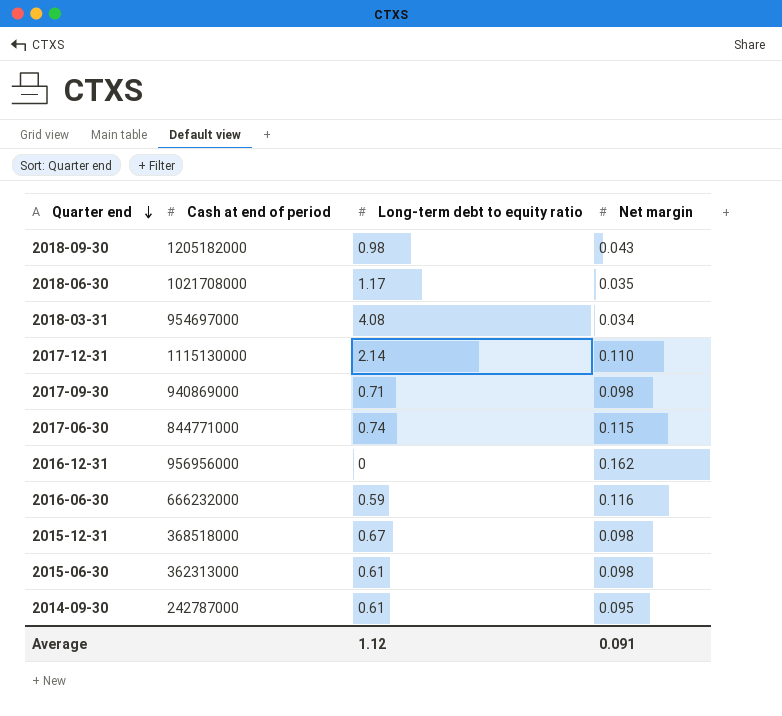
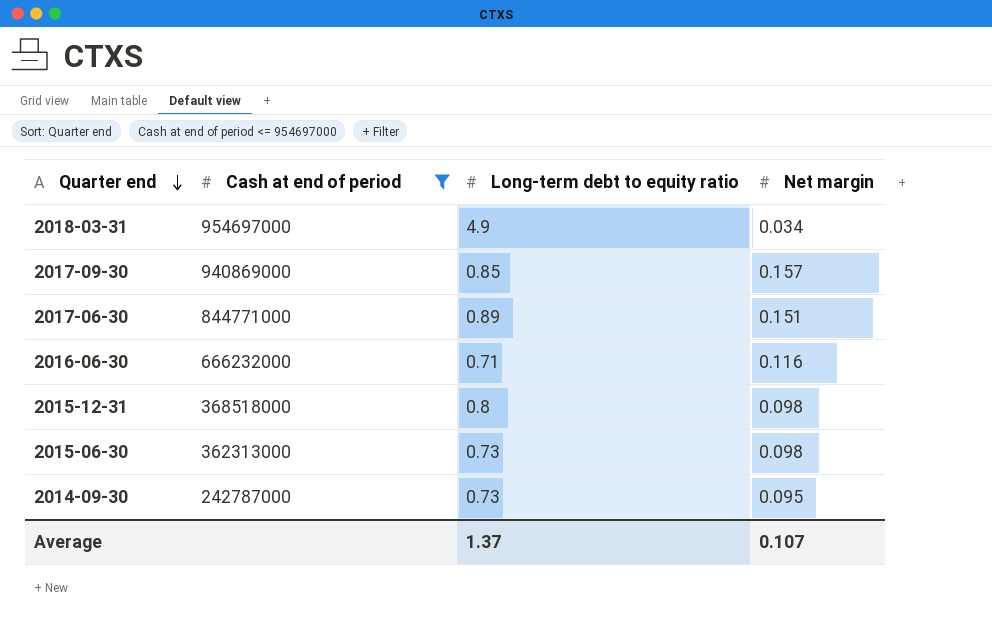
filter: none -> Cash at end of period <= 954697000
2018-03-31 | Long-term debt to equity ratio: 4.08 -> 4.9
2017-09-30 | Long-term debt to equity ratio: 0.71 -> 0.85
2017-09-30 | Net margin: 0.098 -> 0.157
2017-06-30 | Long-term debt to equity ratio: 0.74 -> 0.89
2017-06-30 | Net margin: 0.115 -> 0.151
2016-06-30 | Long-term debt to equity ratio: 0.59 -> 0.71
2015-12-31 | Long-term debt to equity ratio: 0.67 -> 0.8
2015-06-30 | Long-term debt to equity ratio: 0.61 -> 0.73
2014-09-30 | Long-term debt to equity ratio: 0.61 -> 0.73
Average | Long-term debt to equity ratio: 1.12 -> 1.37
Average | Net margin: 0.091 -> 0.107

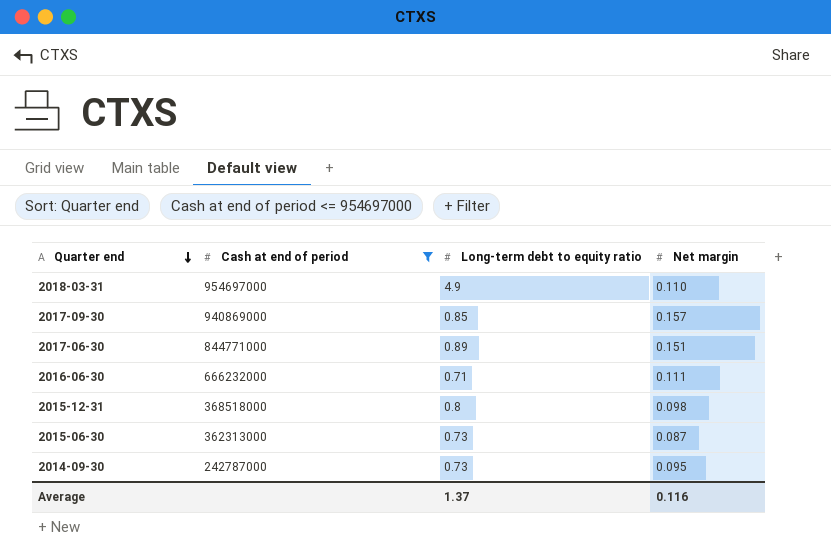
2018-03-31 | Net margin: 0.034 -> 0.110
2016-06-30 | Net margin: 0.116 -> 0.111
2015-06-30 | Net margin: 0.098 -> 0.087
Average | Net margin: 0.107 -> 0.116

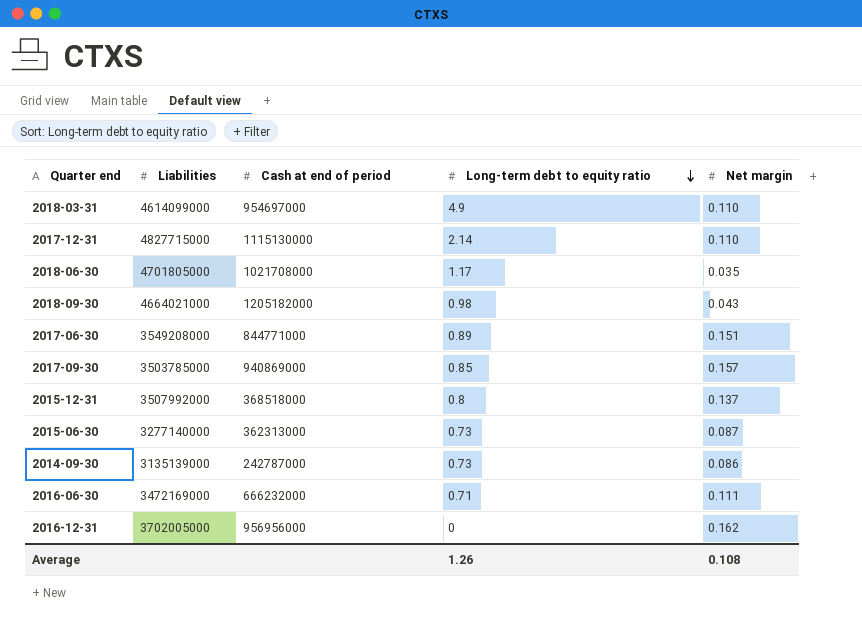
filter: Cash at end of period <= 954697000 -> none
row order: Quarter end descending -> Long-term debt to equity ratio descending
column Liabilities | position: none -> 2
2015-12-31 | Net margin: 0.098 -> 0.137
2014-09-30 | Net margin: 0.095 -> 0.086
Average | Long-term debt to equity ratio: 1.37 -> 1.26
Average | Net margin: 0.116 -> 0.108

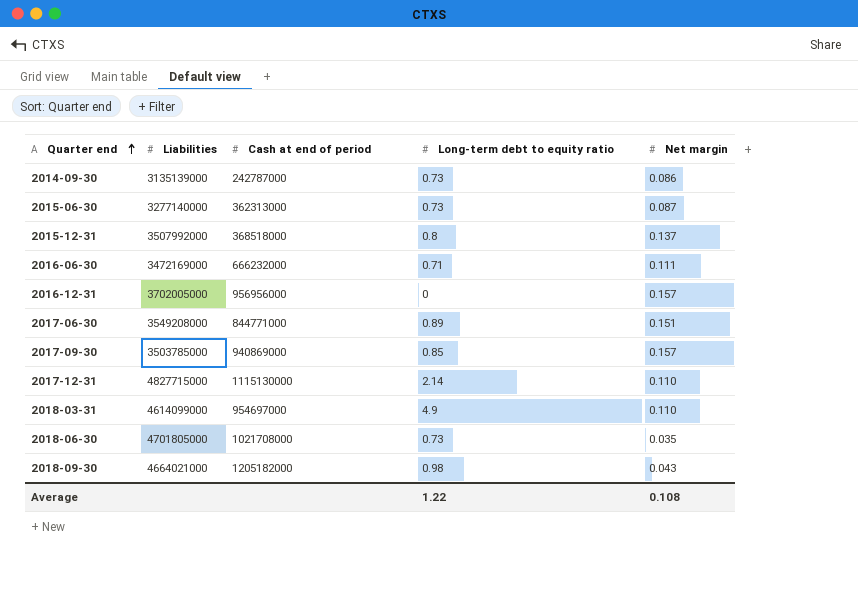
row order: Long-term debt to equity ratio descending -> Quarter end ascending
2016-12-31 | Net margin: 0.162 -> 0.157
2018-06-30 | Long-term debt to equity ratio: 1.17 -> 0.73
Average | Long-term debt to equity ratio: 1.26 -> 1.22

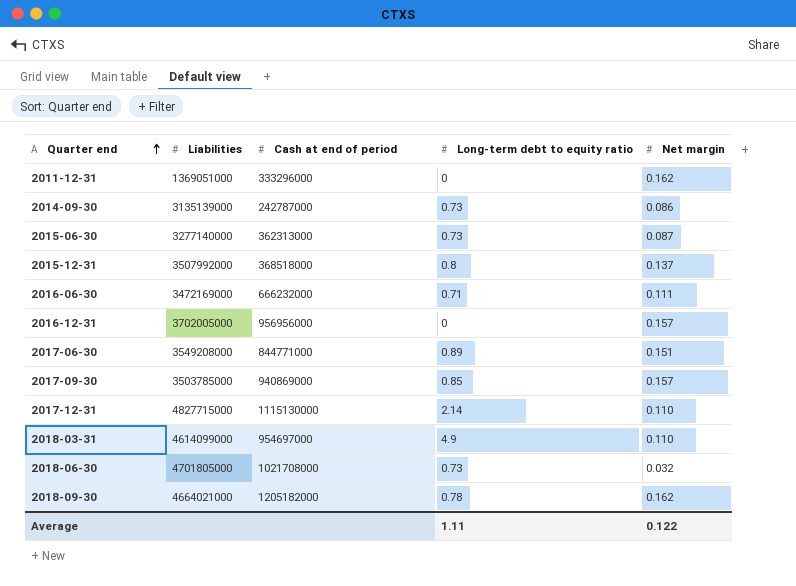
row 2011-12-31: none -> 1369051000 | 333296000 | 0 | 0.162
2018-06-30 | Net margin: 0.035 -> 0.032
2018-09-30 | Long-term debt to equity ratio: 0.98 -> 0.78
2018-09-30 | Net margin: 0.043 -> 0.162
Average | Long-term debt to equity ratio: 1.22 -> 1.11
Average | Net margin: 0.108 -> 0.122

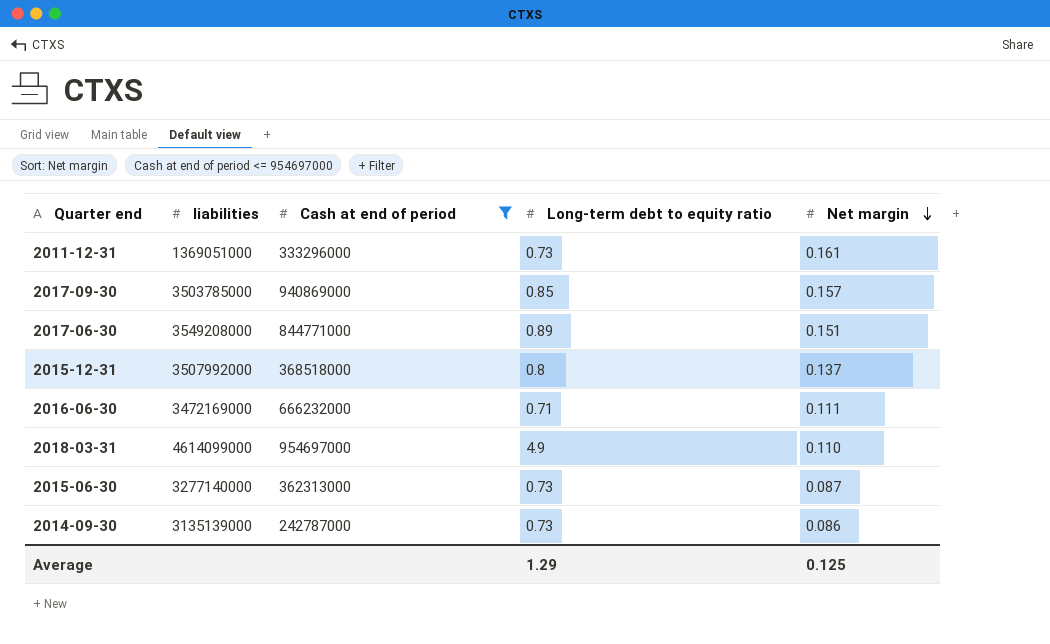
filter: none -> Cash at end of period <= 954697000
row order: Quarter end ascending -> Net margin descending
column name: Liabilities -> liabilities
2011-12-31 | Long-term debt to equity ratio: 0 -> 0.73
2011-12-31 | Net margin: 0.162 -> 0.161
Average | Long-term debt to equity ratio: 1.11 -> 1.29
Average | Net margin: 0.122 -> 0.125

